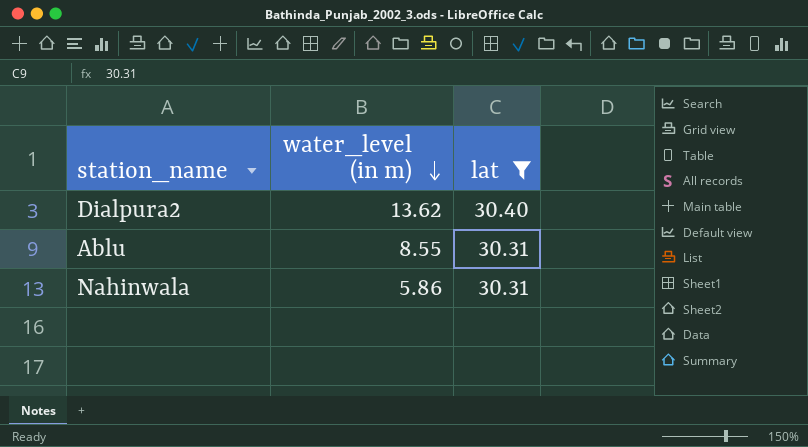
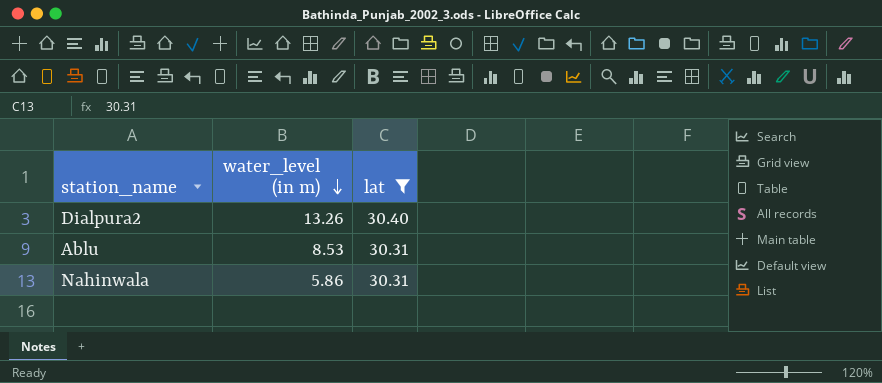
Dialpura2 | water_level (in m): 13.62 -> 13.26
Ablu | water_level (in m): 8.55 -> 8.53

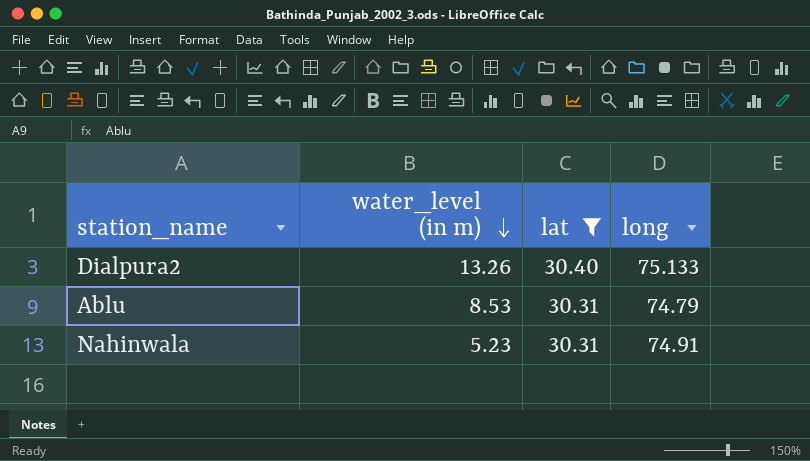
column long | position: none -> 4
Nahinwala | water_level (in m): 5.86 -> 5.23

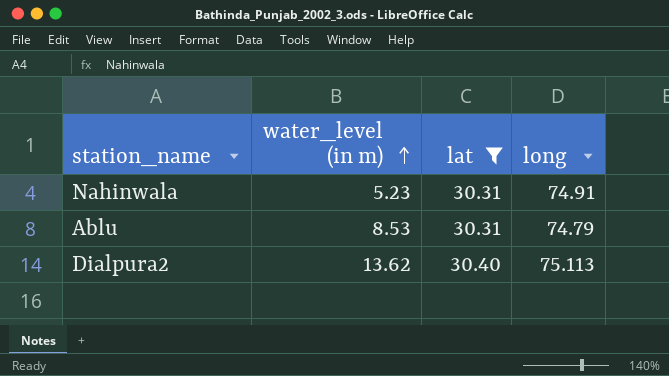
row order: water_level (in m) descending -> water_level (in m) ascending
Dialpura2 | water_level (in m): 13.26 -> 13.62
Dialpura2 | long: 75.133 -> 75.113

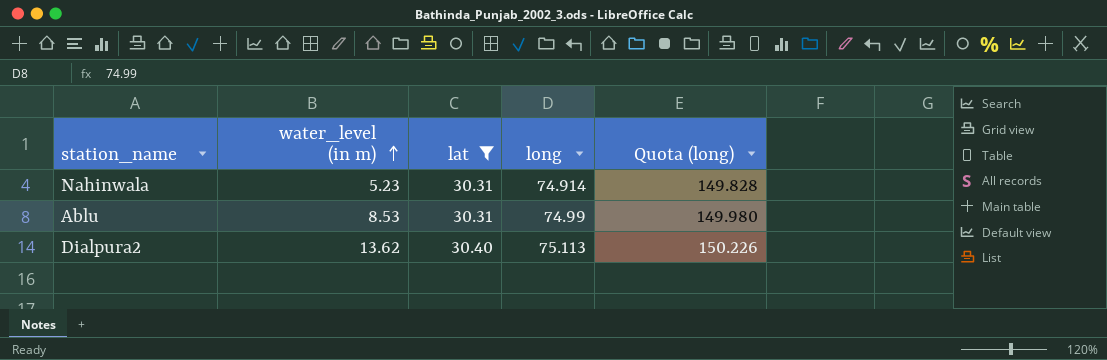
column Quota (long) | formula: none -> [long] * 2
Nahinwala | long: 74.91 -> 74.914
Ablu | long: 74.79 -> 74.99

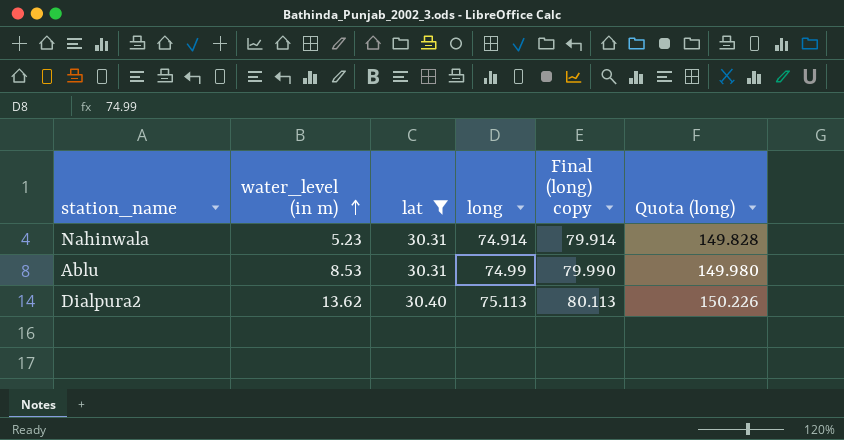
column Final (long) copy | formula: none -> [long] + 5

